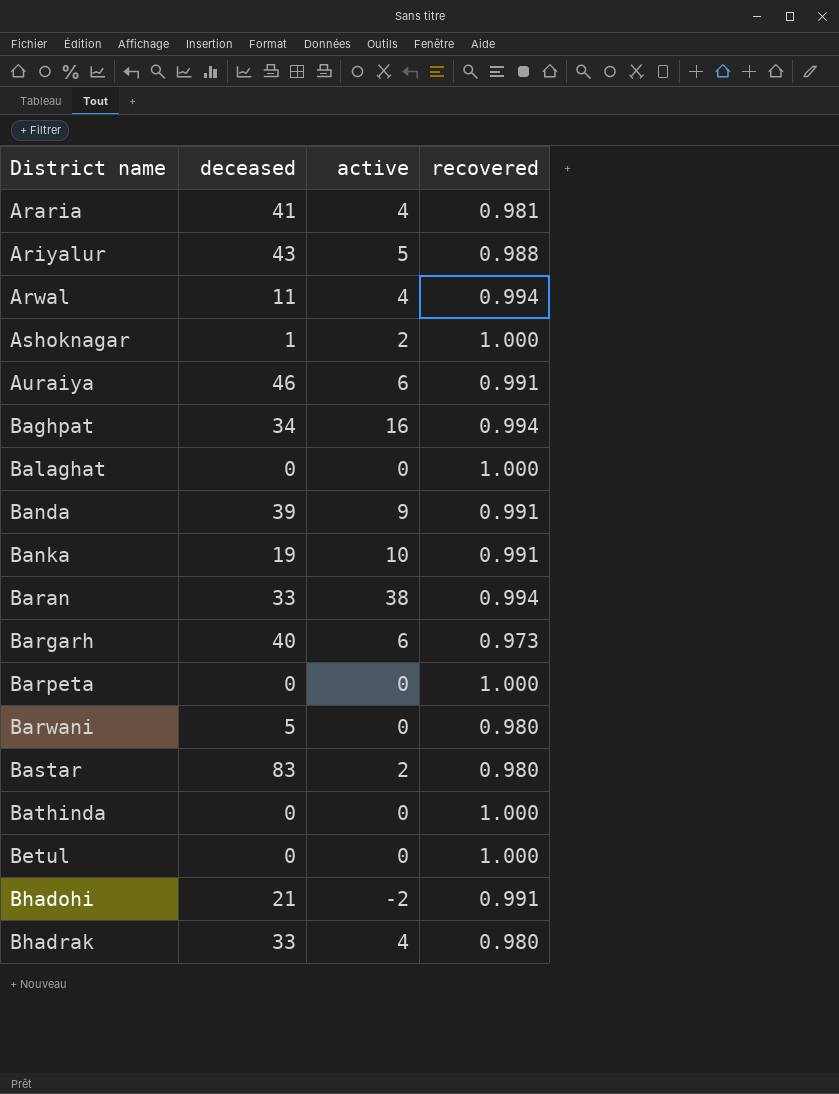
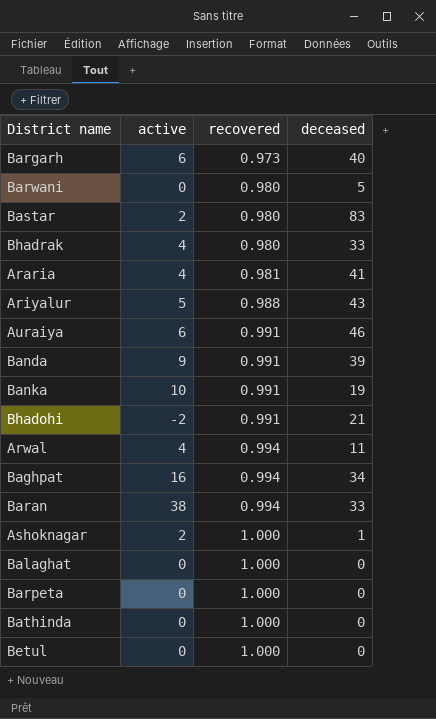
row order: District name ascending -> recovered ascending
column deceased | position: 2 -> 4

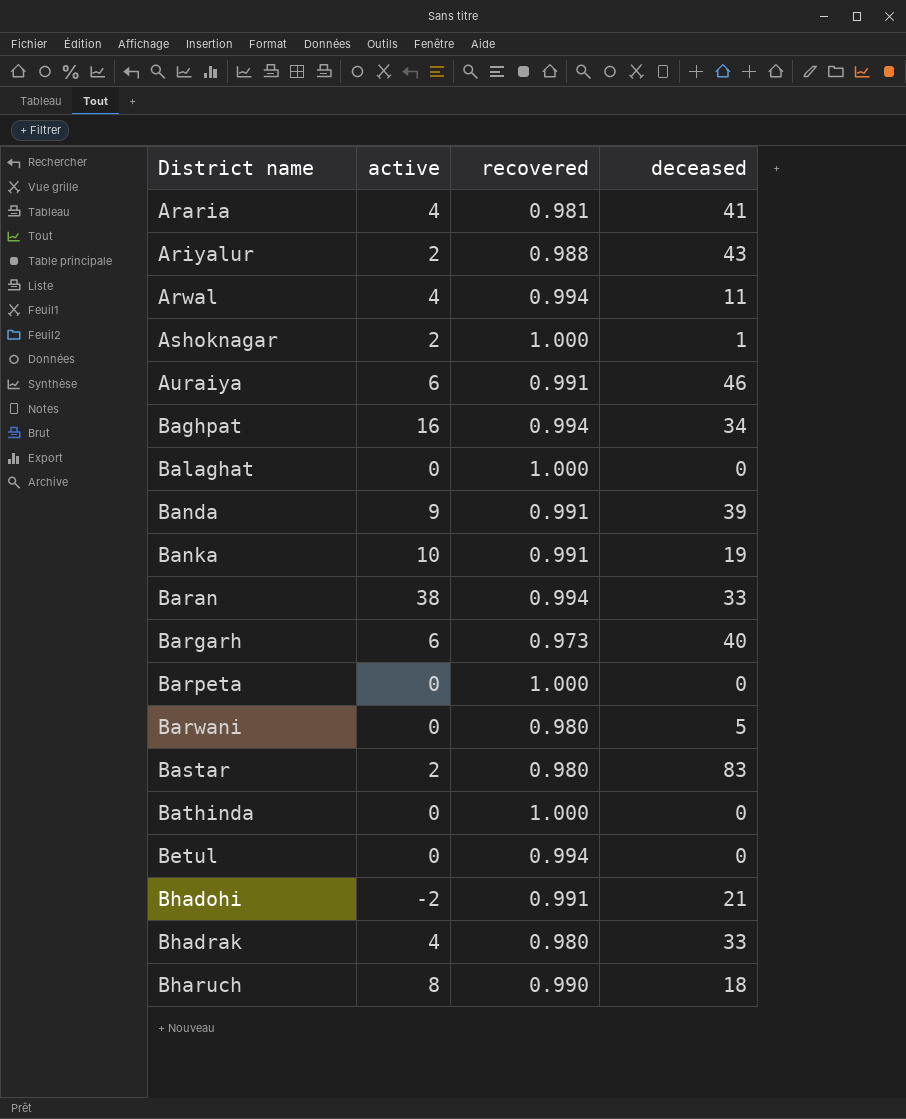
row order: recovered ascending -> District name ascending
Ariyalur | active: 5 -> 2
Betul | recovered: 1.000 -> 0.994
row Bharuch: none -> 8 | 0.990 | 18

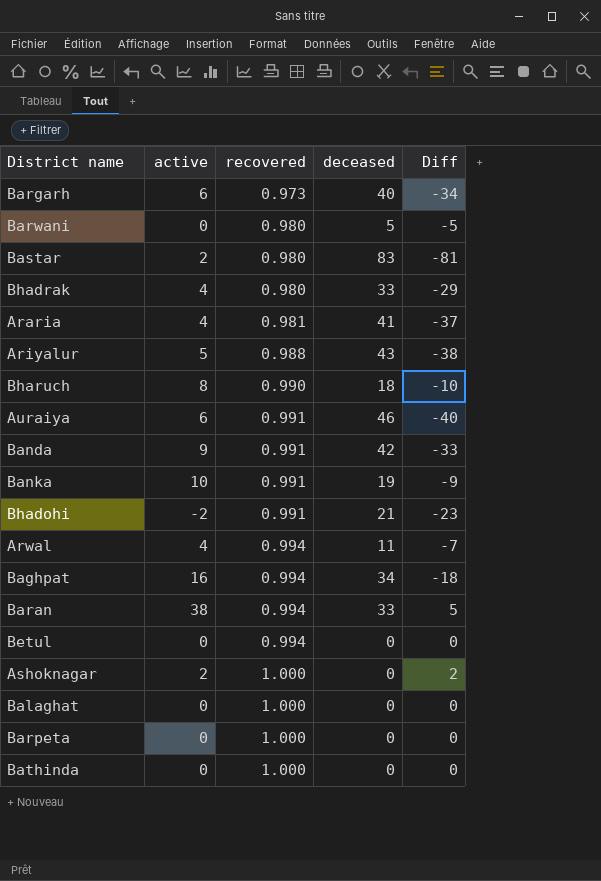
row order: District name ascending -> recovered ascending
column Diff | formula: none -> [active] - [deceased]
Ariyalur | active: 2 -> 5
Banda | deceased: 39 -> 42
Ashoknagar | deceased: 1 -> 0

